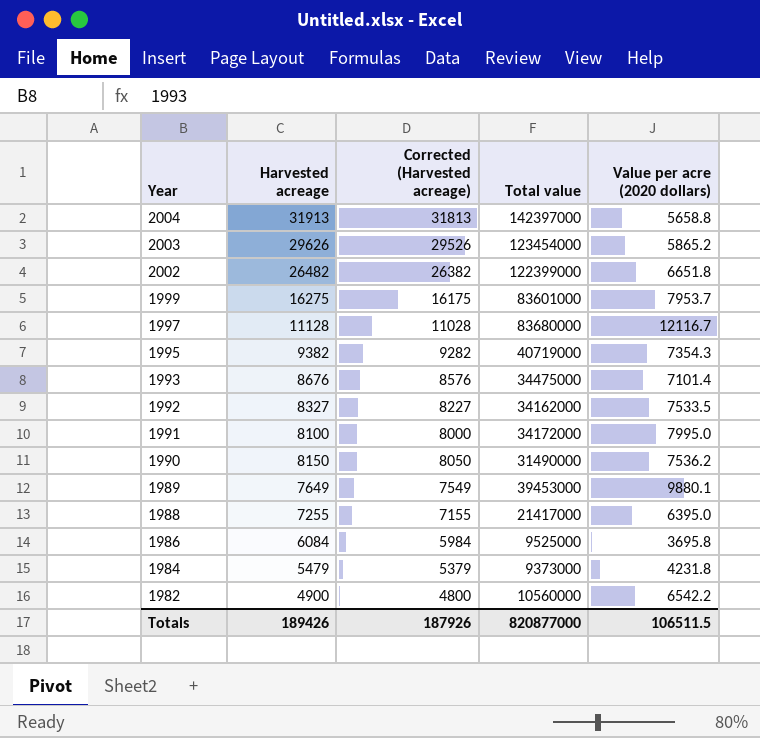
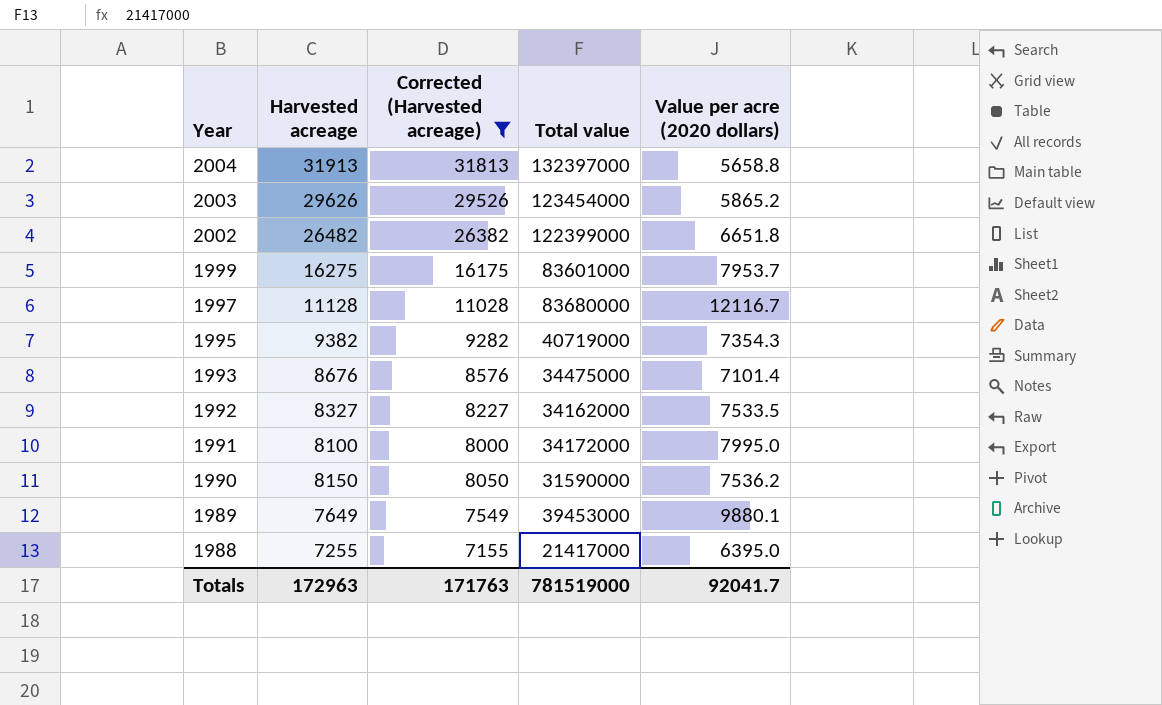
filter: none -> Corrected (Harvested acreage) >= 7155
2004 | Total value: 142397000 -> 132397000
1990 | Total value: 31490000 -> 31590000
Totals | Harvested acreage: 189426 -> 172963
Totals | Corrected (Harvested acreage): 187926 -> 171763
Totals | Total value: 820877000 -> 781519000
Totals | Value per acre (2020 dollars): 106511.5 -> 92041.7

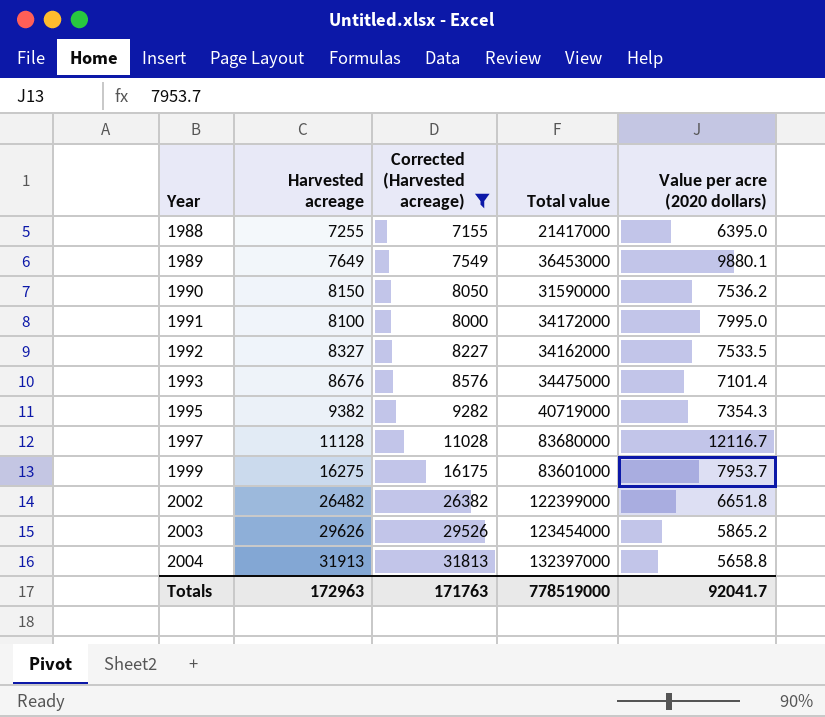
row order: Year descending -> Year ascending
1989 | Total value: 39453000 -> 36453000
Totals | Total value: 781519000 -> 778519000

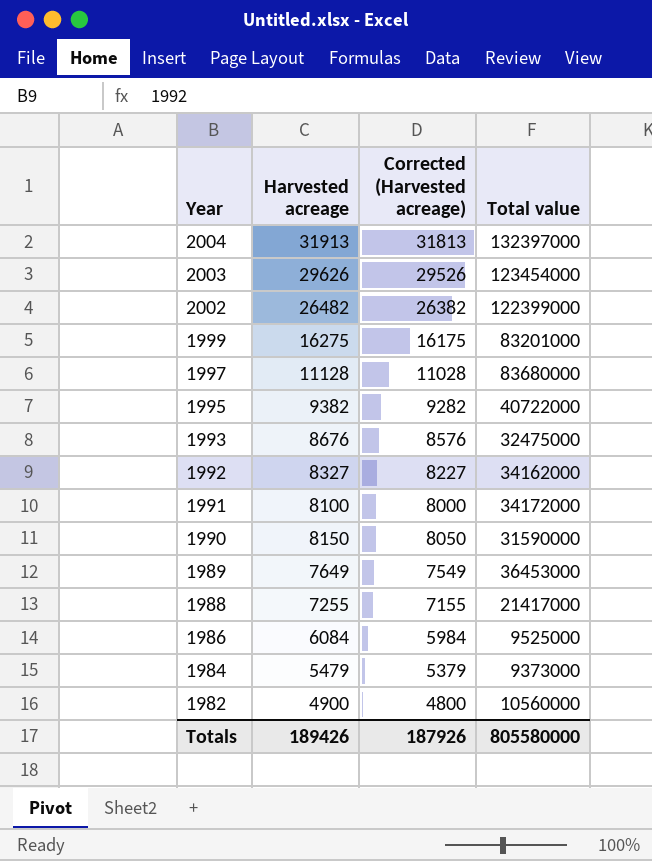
filter: Corrected (Harvested acreage) >= 7155 -> none
row order: Year ascending -> Year descending
column Value per acre (2020 dollars) | position: 5 -> none
1999 | Total value: 83601000 -> 83201000
1995 | Total value: 40719000 -> 40722000
1993 | Total value: 34475000 -> 32475000
Totals | Harvested acreage: 172963 -> 189426
Totals | Corrected (Harvested acreage): 171763 -> 187926
Totals | Total value: 778519000 -> 805580000

